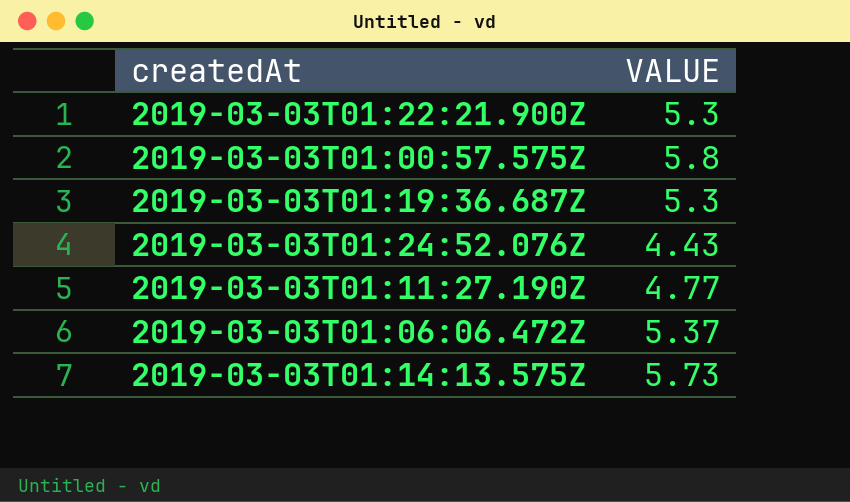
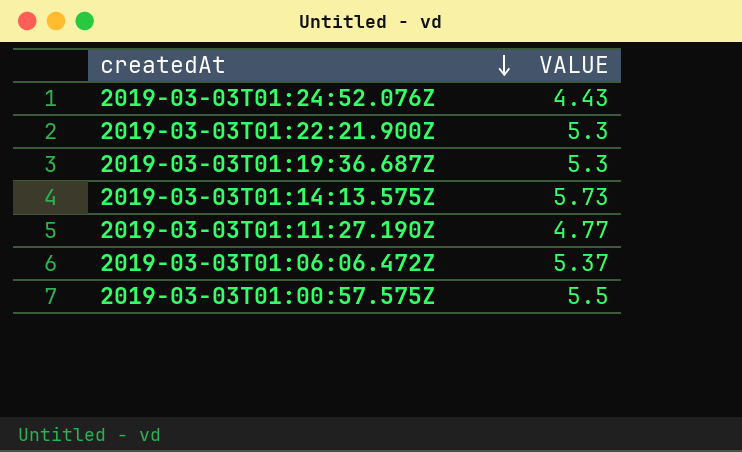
row order: none -> createdAt descending
2019-03-03T01:00:57.575Z | VALUE: 5.8 -> 5.5

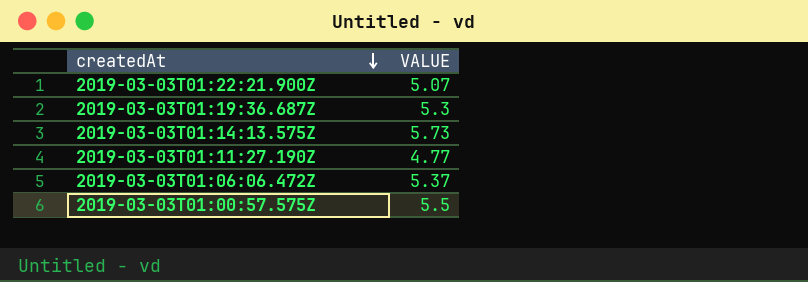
row 2019-03-03T01:24:52.076Z: 4.43 -> none
2019-03-03T01:22:21.900Z | VALUE: 5.3 -> 5.07

